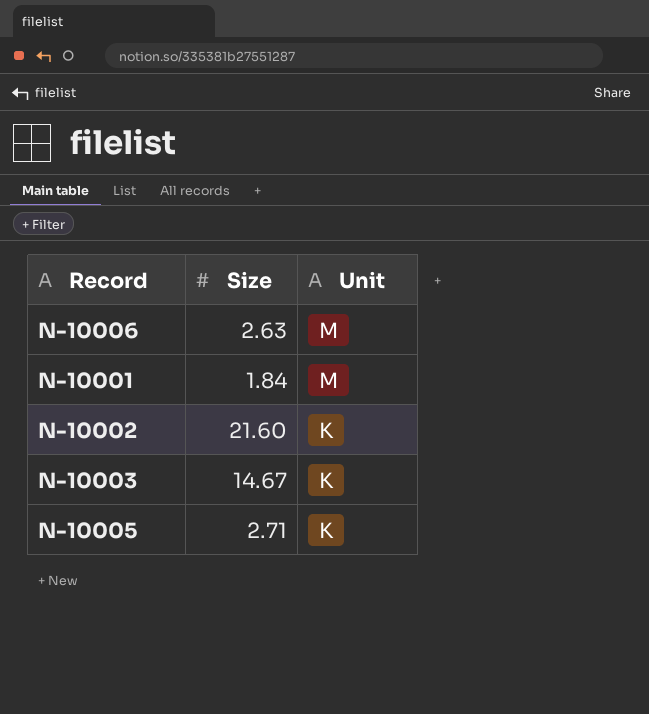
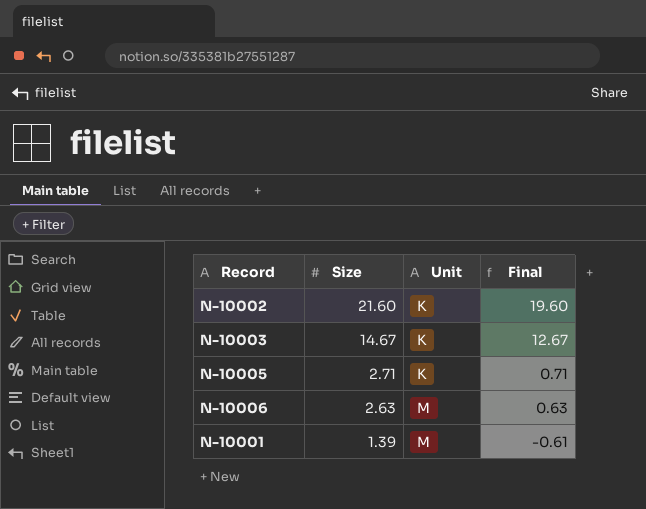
row order: Unit descending -> Size descending
column Final | formula: none -> [Size] - 2
N-10001 | Size: 1.84 -> 1.39

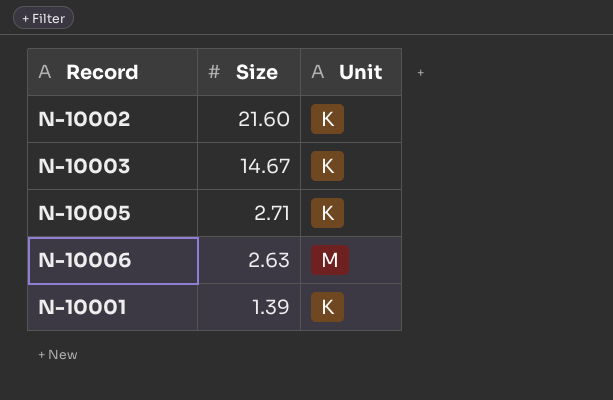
column Final | formula: [Size] - 2 -> none
N-10001 | Unit: M -> K

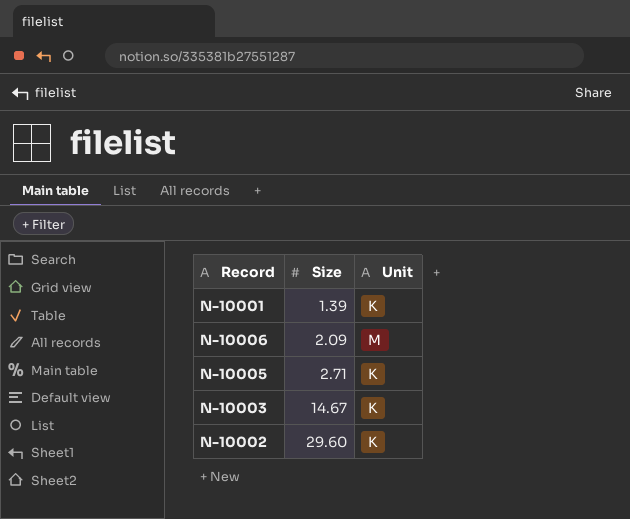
row order: Size descending -> Size ascending
N-10006 | Size: 2.63 -> 2.09
N-10002 | Size: 21.60 -> 29.60

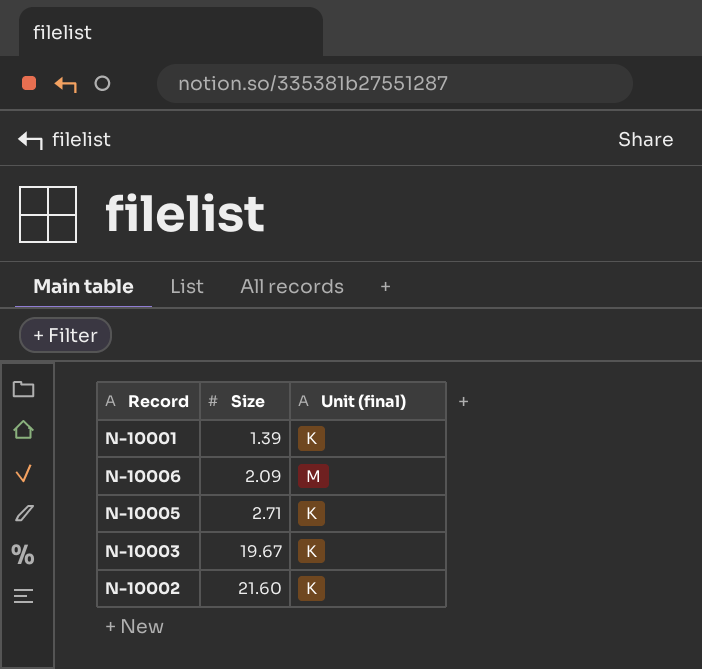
column name: Unit -> Unit (final)
N-10003 | Size: 14.67 -> 19.67
N-10002 | Size: 29.60 -> 21.60

